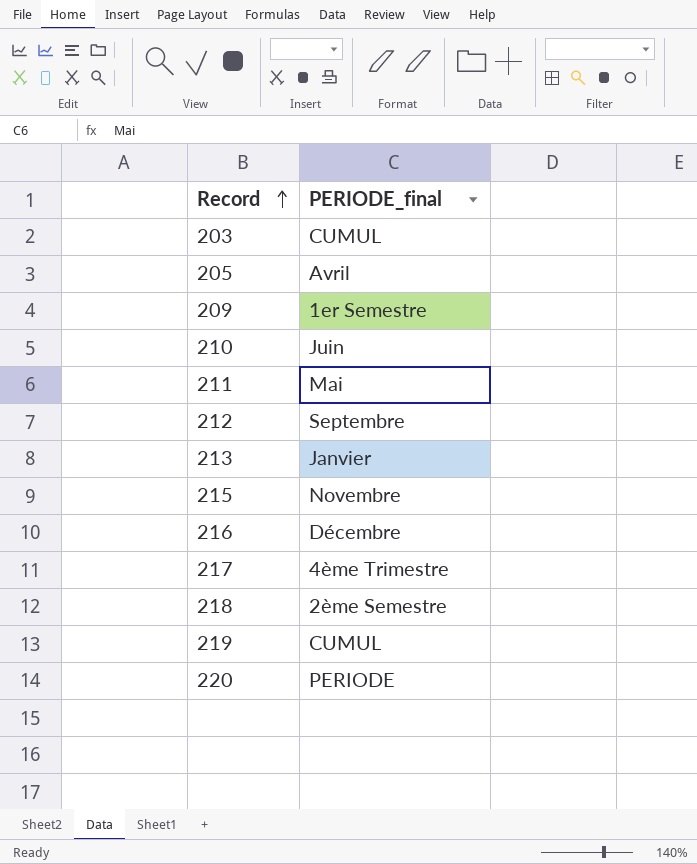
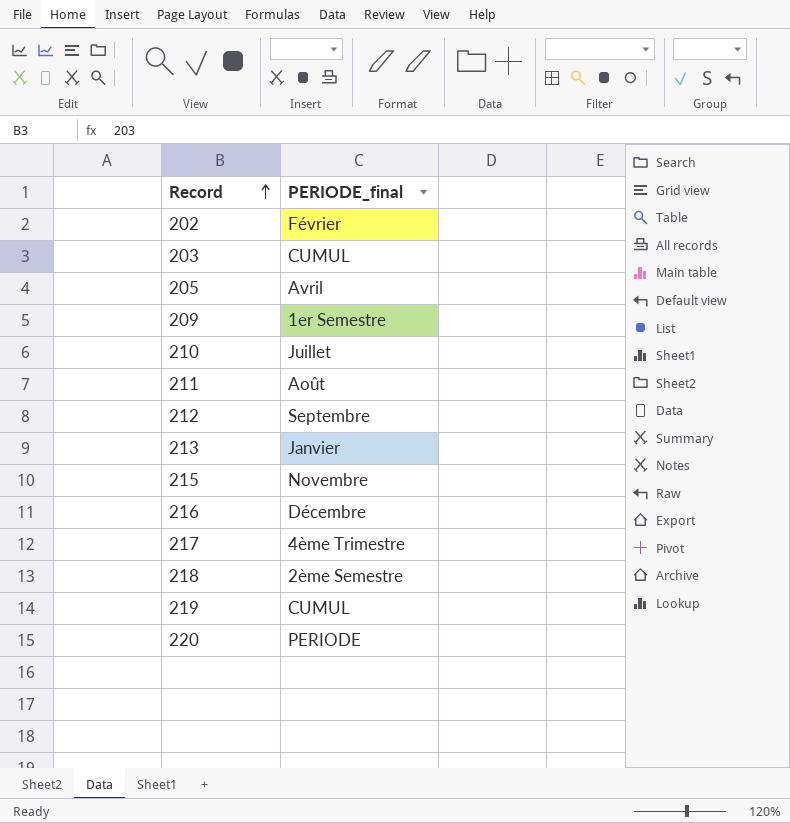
row 202: none -> Février
210 | PERIODE_final: Juin -> Juillet
211 | PERIODE_final: Mai -> Août

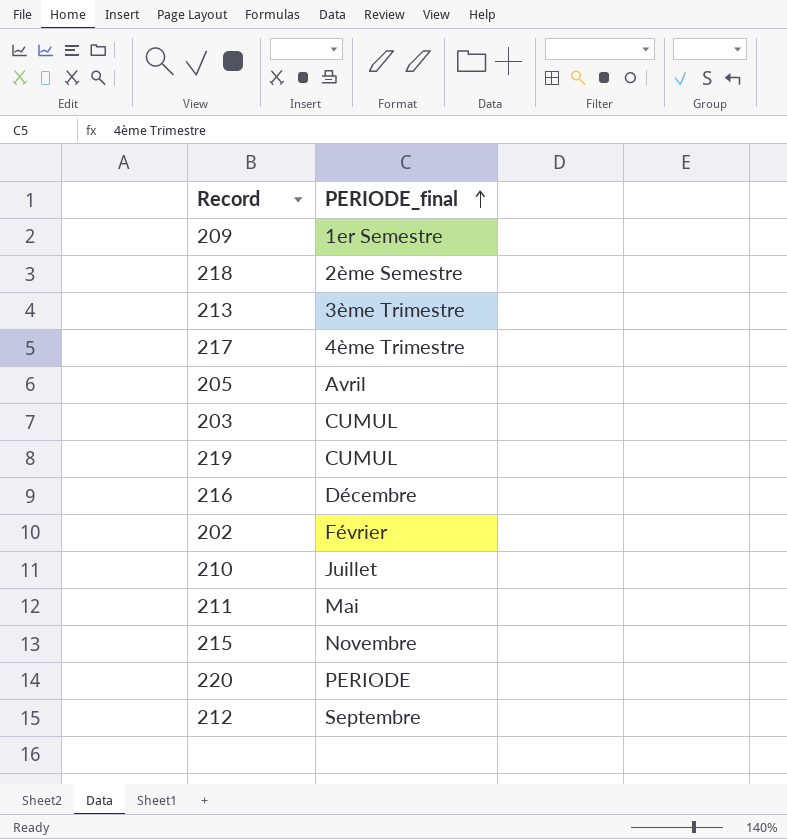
row order: Record ascending -> PERIODE_final ascending
213 | PERIODE_final: Janvier -> 3ème Trimestre
211 | PERIODE_final: Août -> Mai

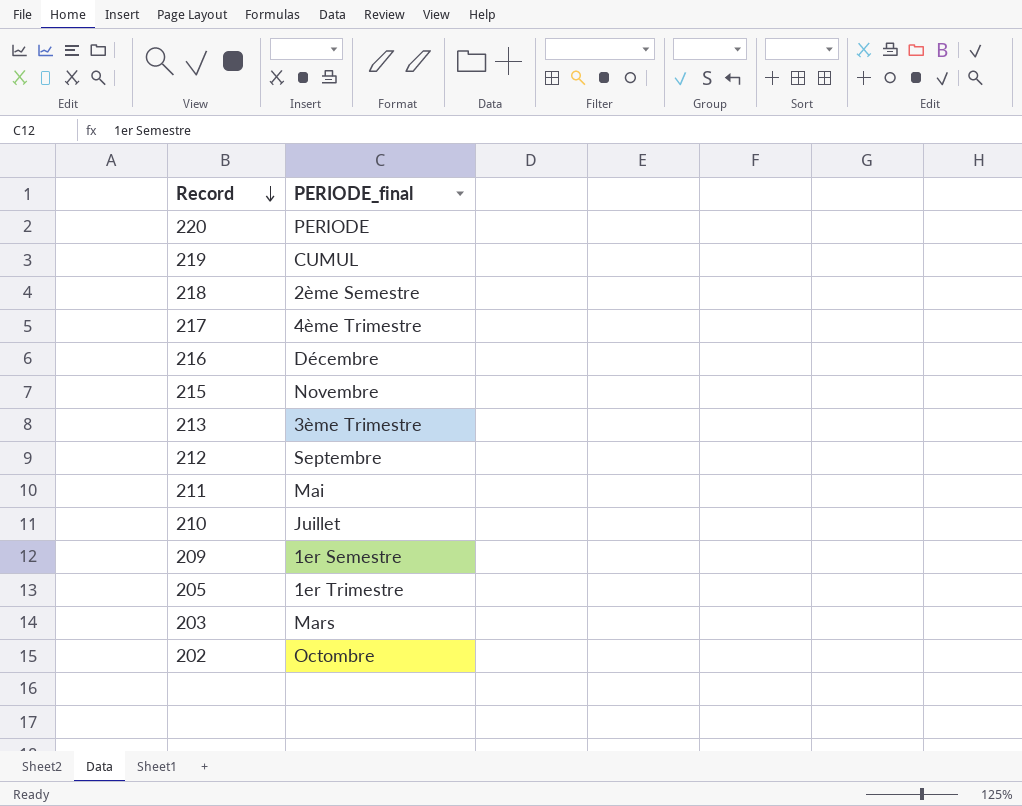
row order: PERIODE_final ascending -> Record descending
205 | PERIODE_final: Avril -> 1er Trimestre
203 | PERIODE_final: CUMUL -> Mars
202 | PERIODE_final: Février -> Octombre

